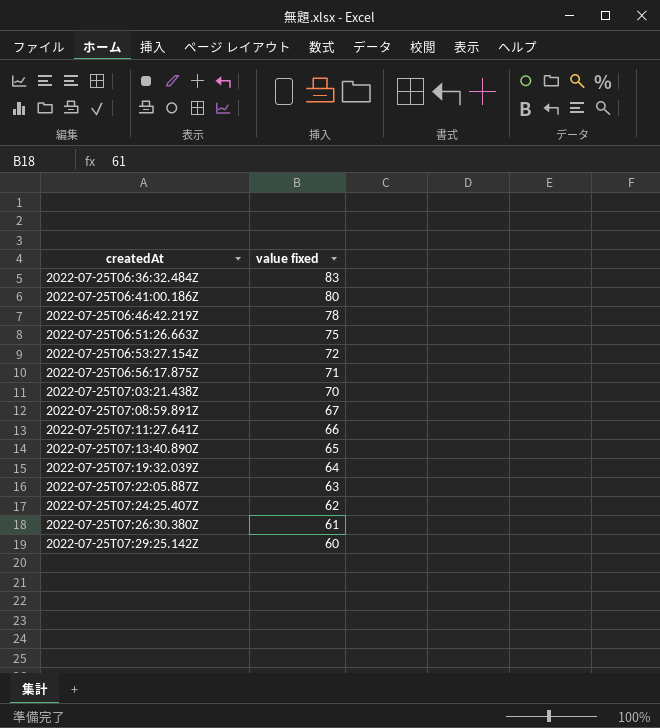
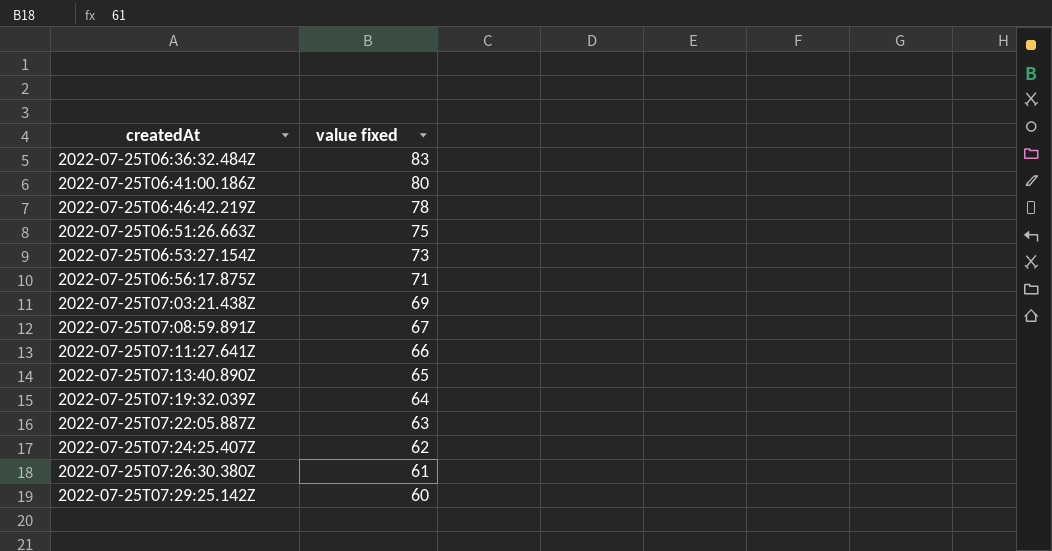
2022-07-25T06:53:27.154Z | value fixed: 72 -> 73
2022-07-25T07:03:21.438Z | value fixed: 70 -> 69

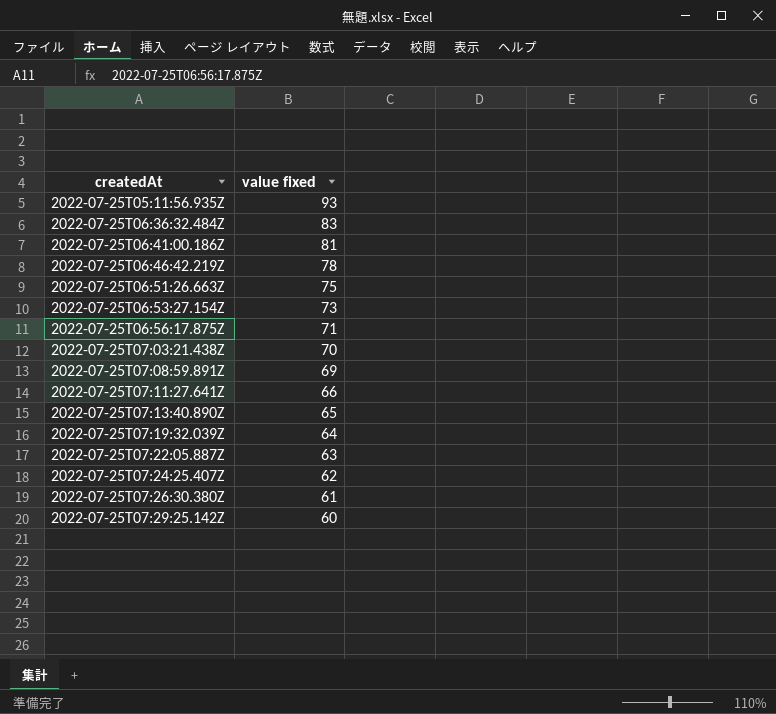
row 2022-07-25T05:11:56.935Z: none -> 93
2022-07-25T06:41:00.186Z | value fixed: 80 -> 81
2022-07-25T07:03:21.438Z | value fixed: 69 -> 70
2022-07-25T07:08:59.891Z | value fixed: 67 -> 69

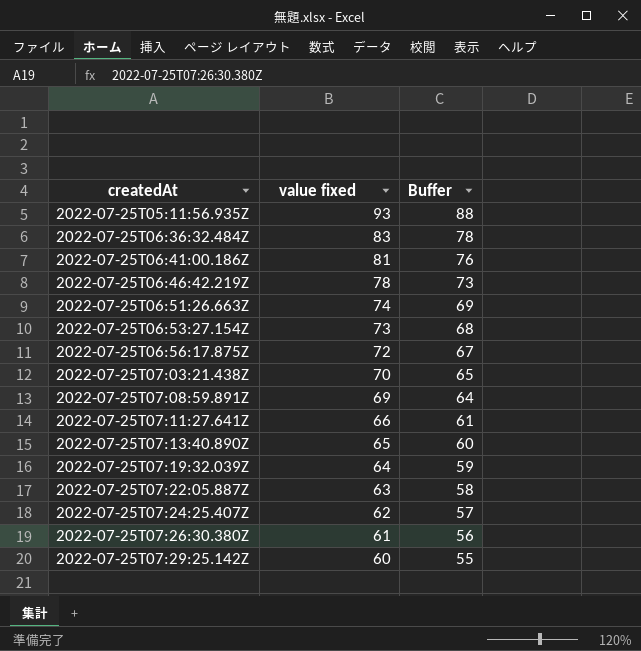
column Buffer | formula: none -> [value fixed] - 5
2022-07-25T06:51:26.663Z | value fixed: 75 -> 74
2022-07-25T06:56:17.875Z | value fixed: 71 -> 72

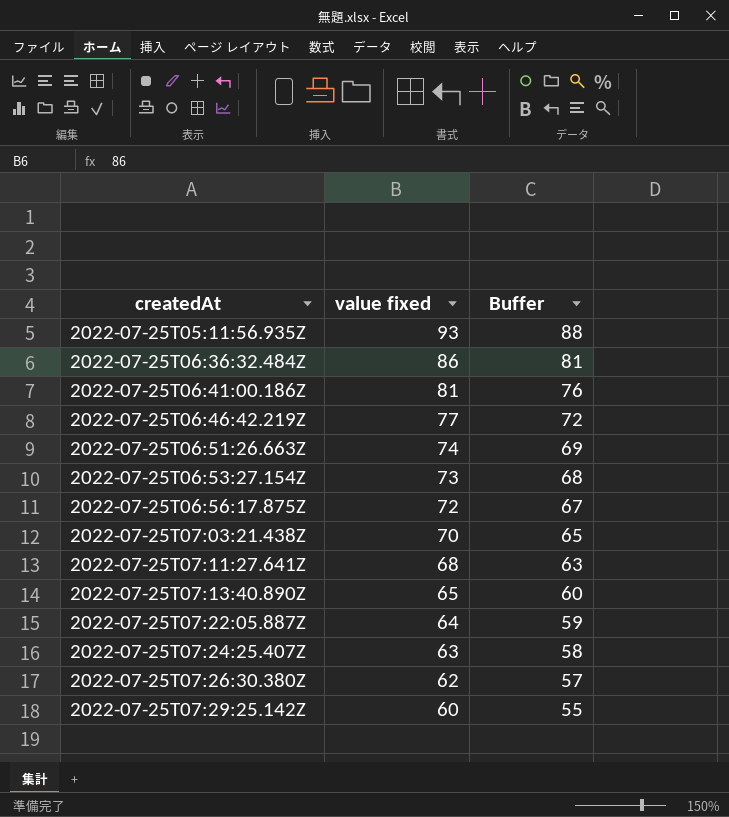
row 2022-07-25T07:08:59.891Z: 69 | 64 -> none
row 2022-07-25T07:19:32.039Z: 64 | 59 -> none
2022-07-25T06:36:32.484Z | value fixed: 83 -> 86
2022-07-25T06:36:32.484Z | Buffer: 78 -> 81
2022-07-25T06:46:42.219Z | value fixed: 78 -> 77
2022-07-25T06:46:42.219Z | Buffer: 73 -> 72
2022-07-25T07:11:27.641Z | value fixed: 66 -> 68
2022-07-25T07:11:27.641Z | Buffer: 61 -> 63
2022-07-25T07:22:05.887Z | value fixed: 63 -> 64
2022-07-25T07:22:05.887Z | Buffer: 58 -> 59
2022-07-25T07:24:25.407Z | value fixed: 62 -> 63
2022-07-25T07:24:25.407Z | Buffer: 57 -> 58
2022-07-25T07:26:30.380Z | value fixed: 61 -> 62
2022-07-25T07:26:30.380Z | Buffer: 56 -> 57

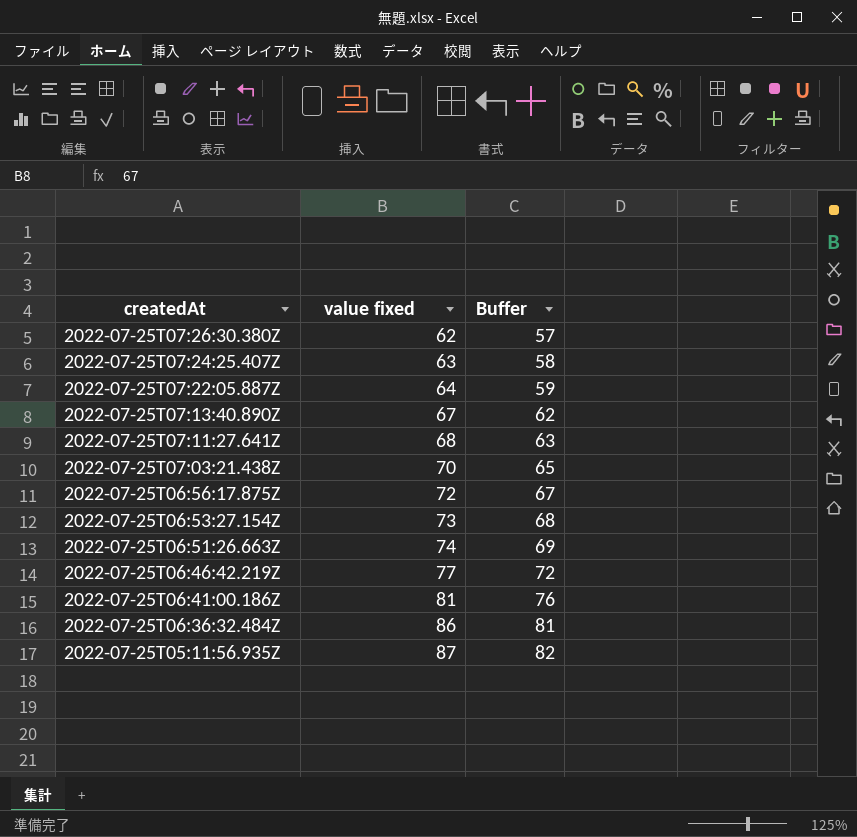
row order: createdAt ascending -> createdAt descending
row 2022-07-25T07:29:25.142Z: 60 | 55 -> none
2022-07-25T07:13:40.890Z | value fixed: 65 -> 67
2022-07-25T07:13:40.890Z | Buffer: 60 -> 62
2022-07-25T05:11:56.935Z | value fixed: 93 -> 87
2022-07-25T05:11:56.935Z | Buffer: 88 -> 82

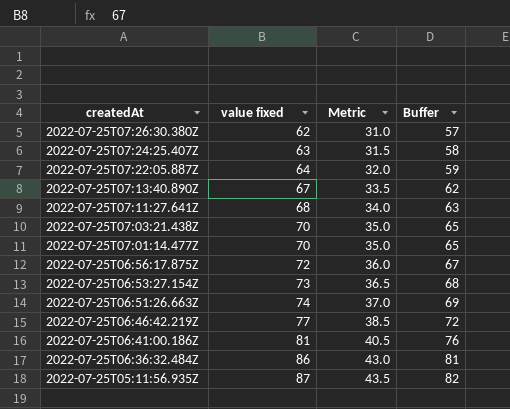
column Metric | formula: none -> [value fixed] * 0.5
row 2022-07-25T07:01:14.477Z: none -> 70 | 35.0 | 65

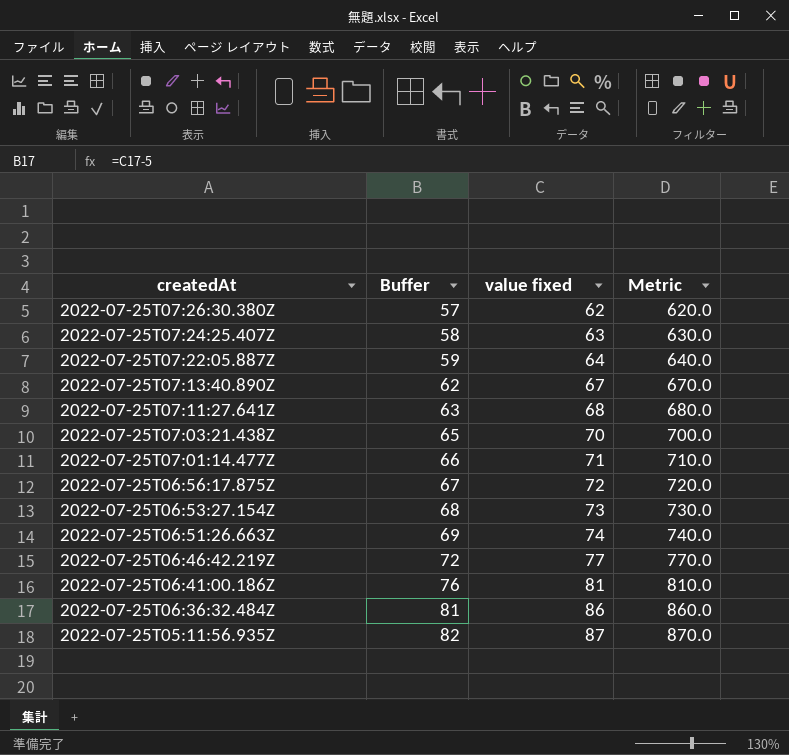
column Buffer | position: 4 -> 2
column Metric | formula: [value fixed] * 0.5 -> [value fixed] * 10
2022-07-25T07:01:14.477Z | Buffer: 65 -> 66
2022-07-25T07:01:14.477Z | value fixed: 70 -> 71

